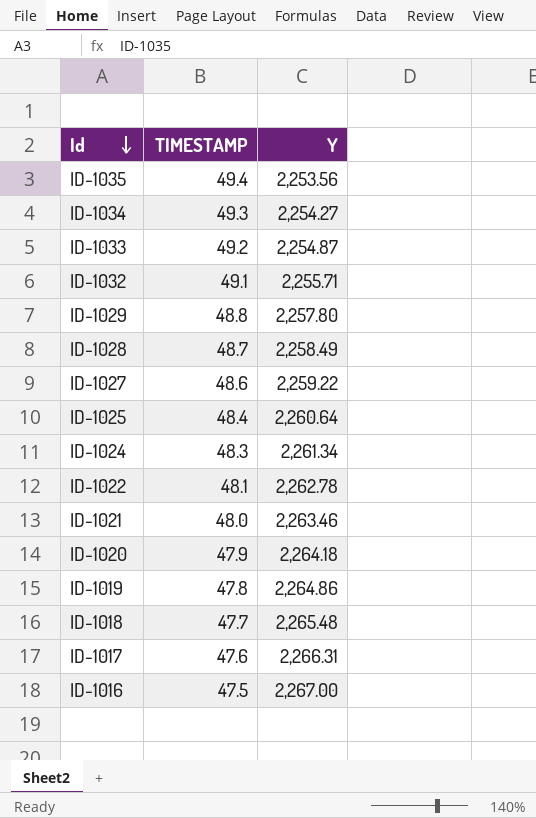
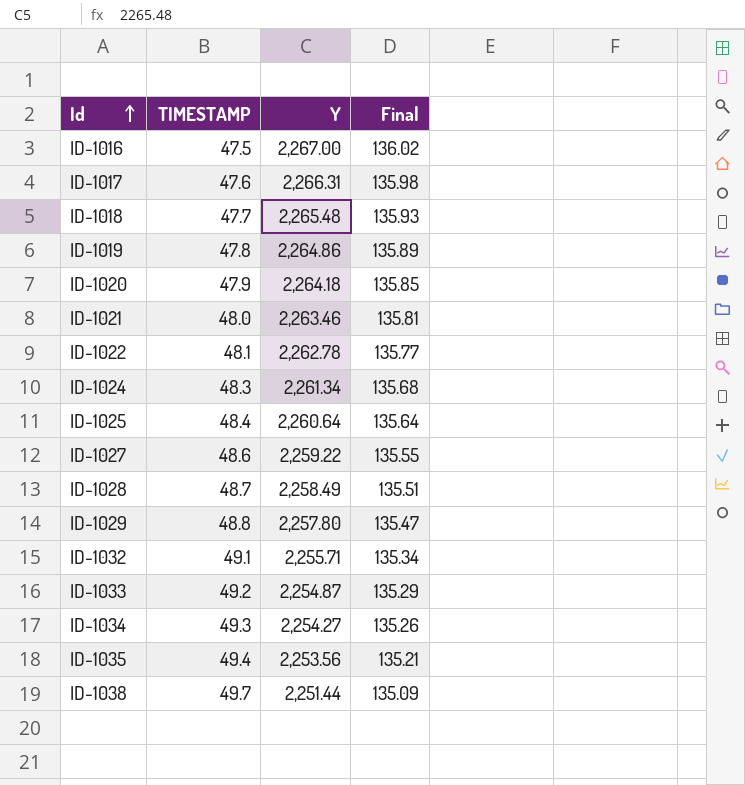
row order: Id descending -> Id ascending
column Final | formula: none -> [Y] * 0.06
row ID-1038: none -> 49.7 | 2,251.44 | 135.09

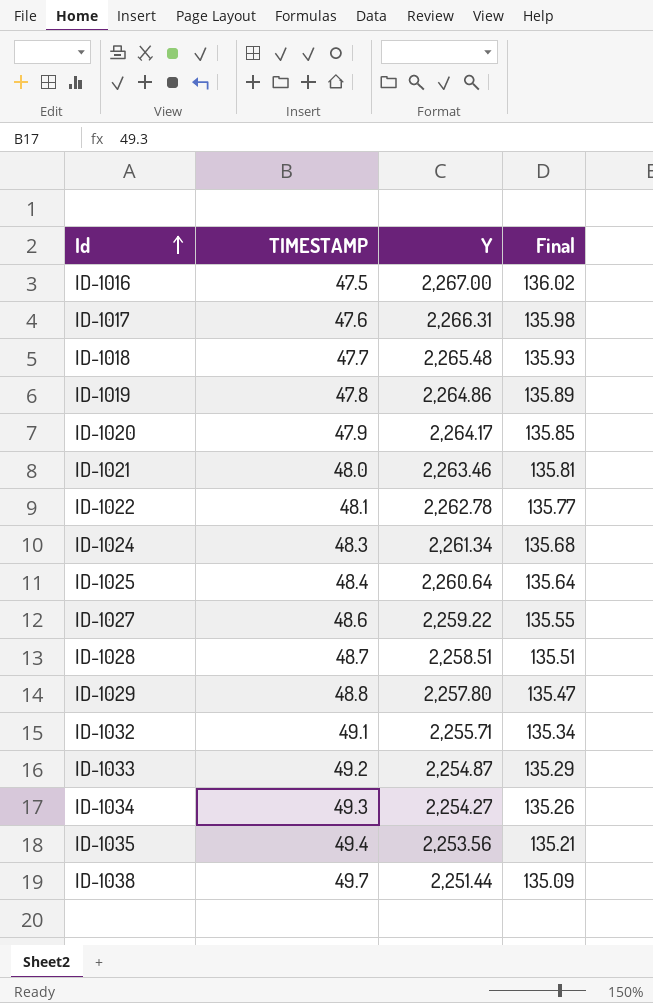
ID-1020 | Y: 2,264.18 -> 2,264.17
ID-1028 | Y: 2,258.49 -> 2,258.51

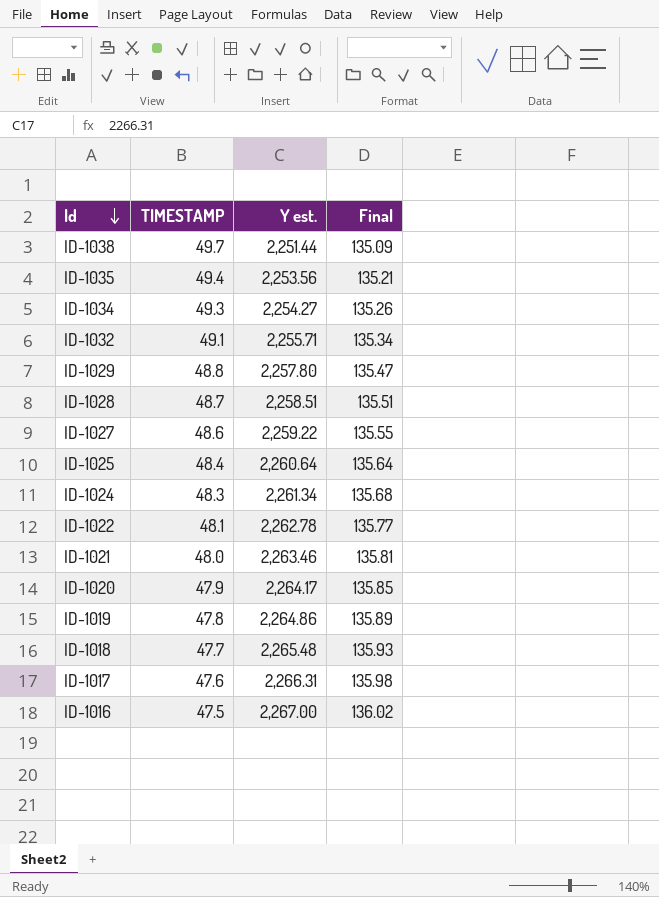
row order: Id ascending -> Id descending
column name: Y -> Y est.
row ID-1033: 49.2 | 2,254.87 | 135.29 -> none

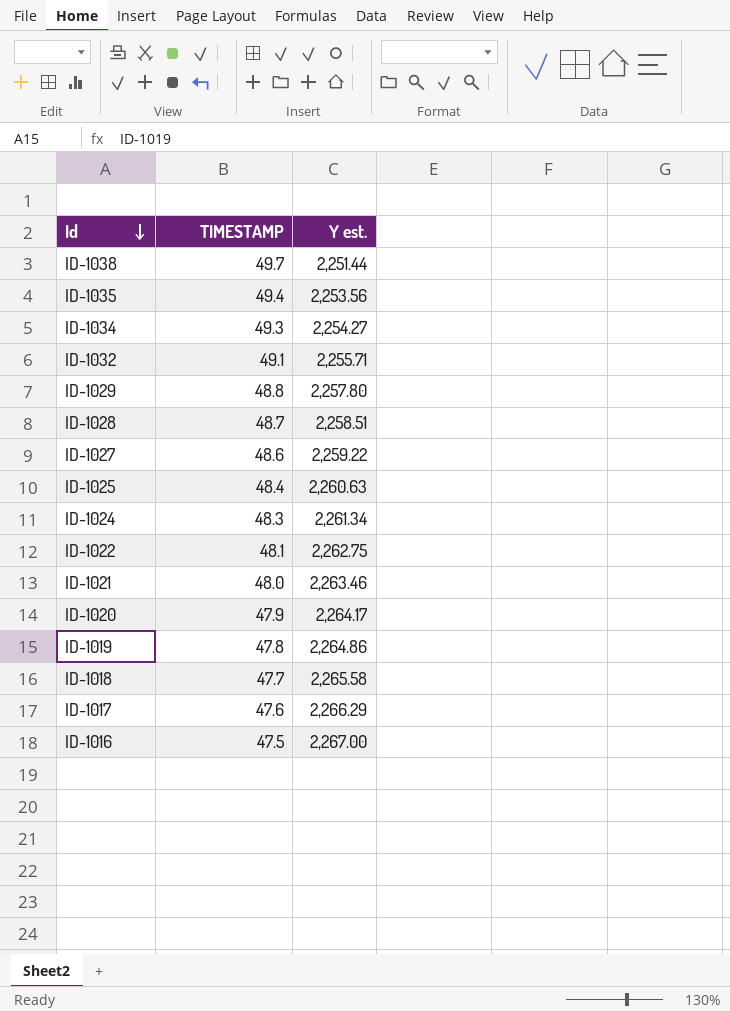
column Final | formula: [Y est.] * 0.06 -> none
ID-1025 | Y est.: 2,260.64 -> 2,260.63
ID-1022 | Y est.: 2,262.78 -> 2,262.75
ID-1018 | Y est.: 2,265.48 -> 2,265.58
ID-1017 | Y est.: 2,266.31 -> 2,266.29

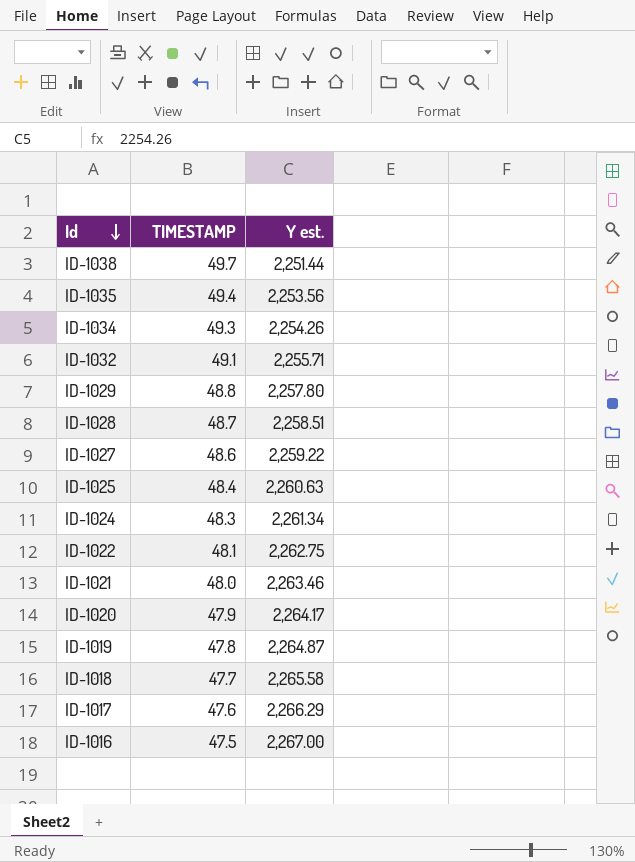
ID-1034 | Y est.: 2,254.27 -> 2,254.26
ID-1019 | Y est.: 2,264.86 -> 2,264.87

